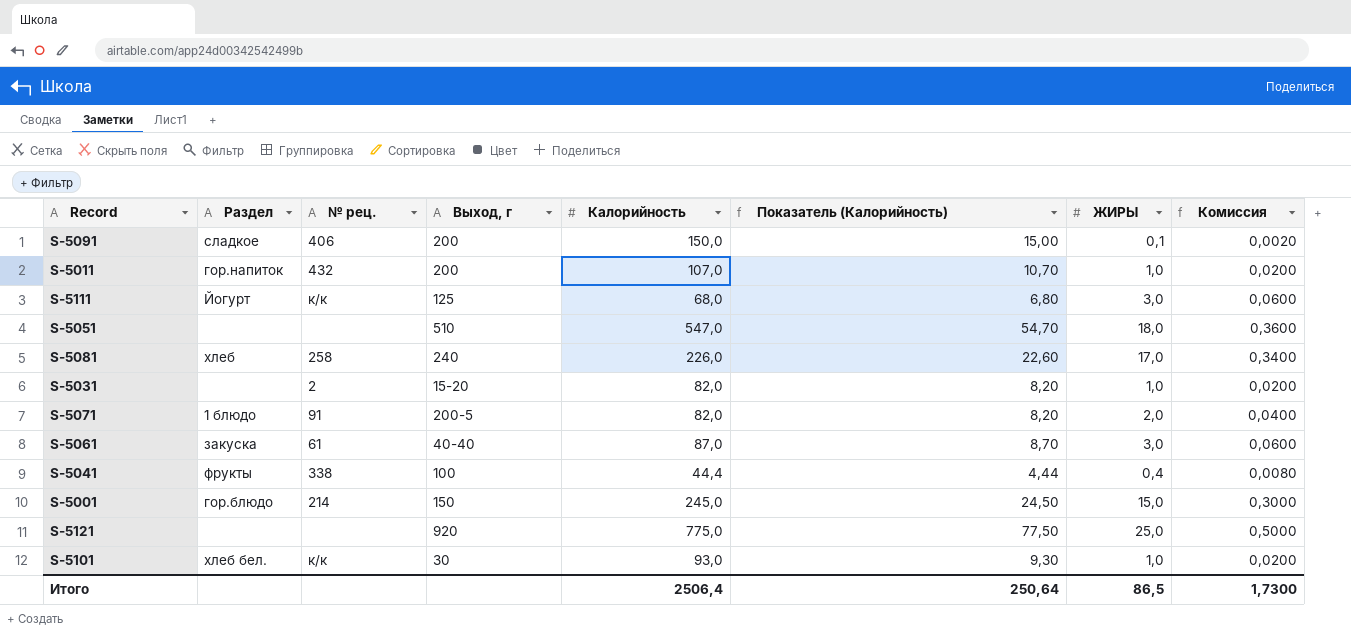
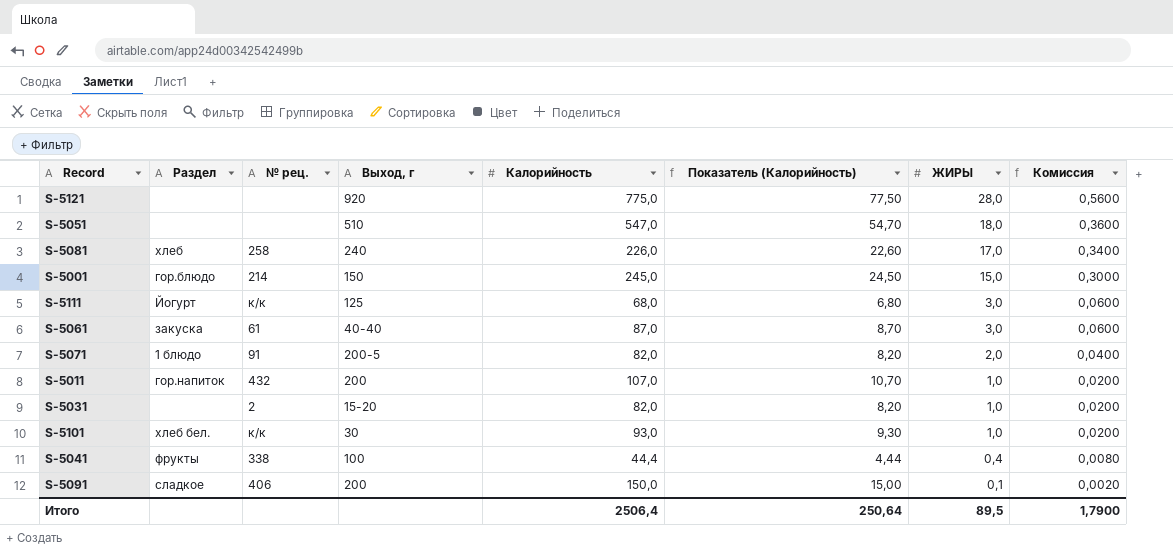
row order: none -> ЖИРЫ descending
S-5121 | ЖИРЫ: 25,0 -> 28,0
S-5121 | Комиссия: 0,5000 -> 0,5600
Итого | ЖИРЫ: 86,5 -> 89,5
Итого | Комиссия: 1,7300 -> 1,7900

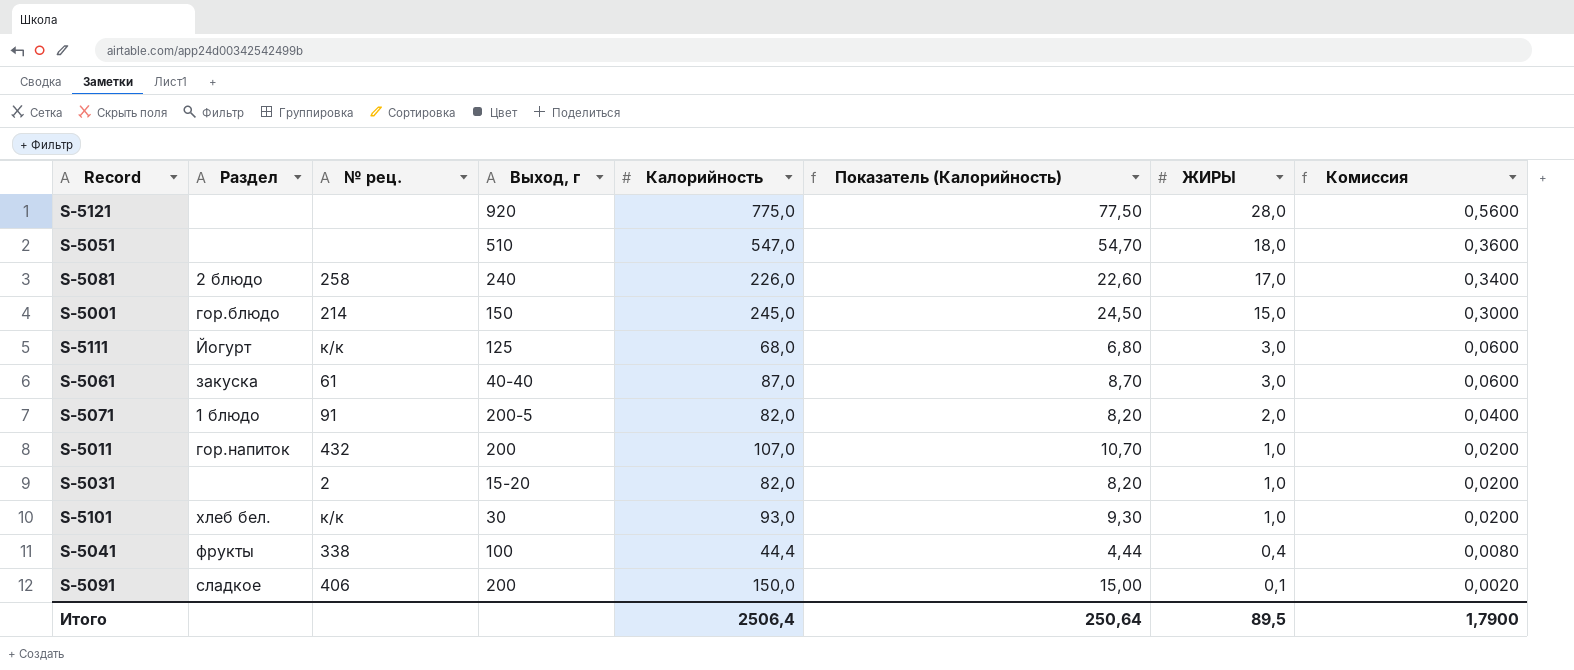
S-5081 | Раздел: хлеб -> 2 блюдо

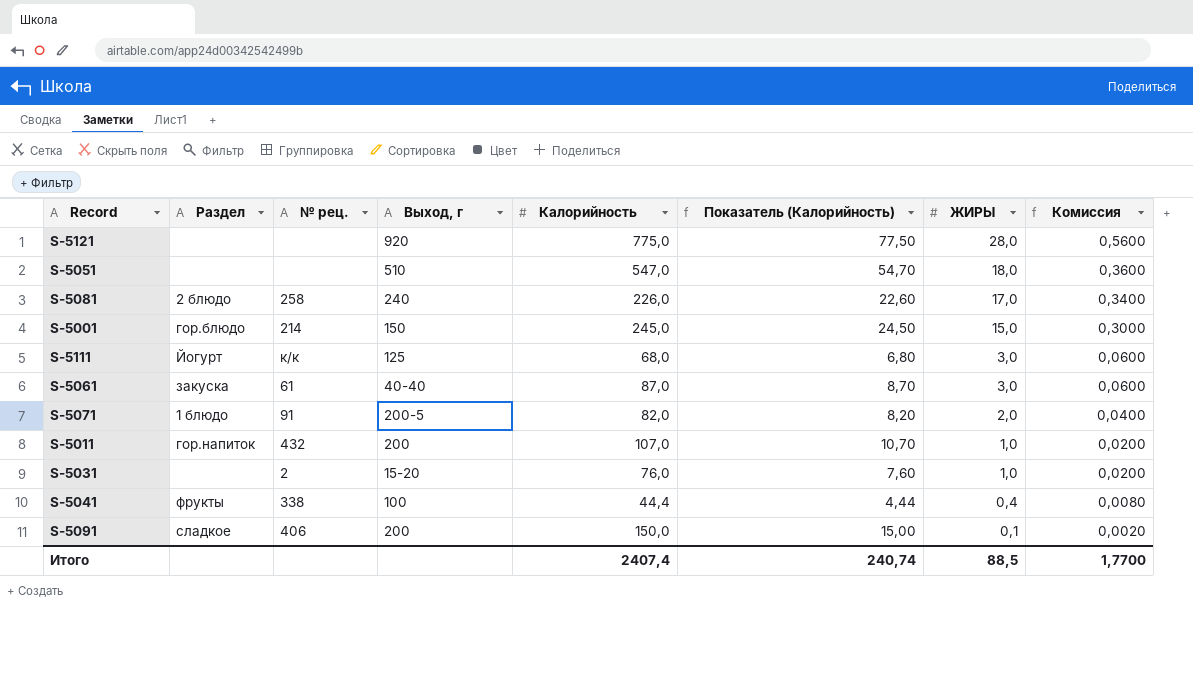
row S-5101: хлеб бел. | к/к | 30 | 93,0 | 9,30 | 1,0 | 0,0200 -> none
S-5031 | Калорийность: 82,0 -> 76,0
S-5031 | Показатель (Калорийность): 8,20 -> 7,60
Итого | Калорийность: 2506,4 -> 2407,4
Итого | Показатель (Калорийность): 250,64 -> 240,74
Итого | ЖИРЫ: 89,5 -> 88,5
Итого | Комиссия: 1,7900 -> 1,7700

